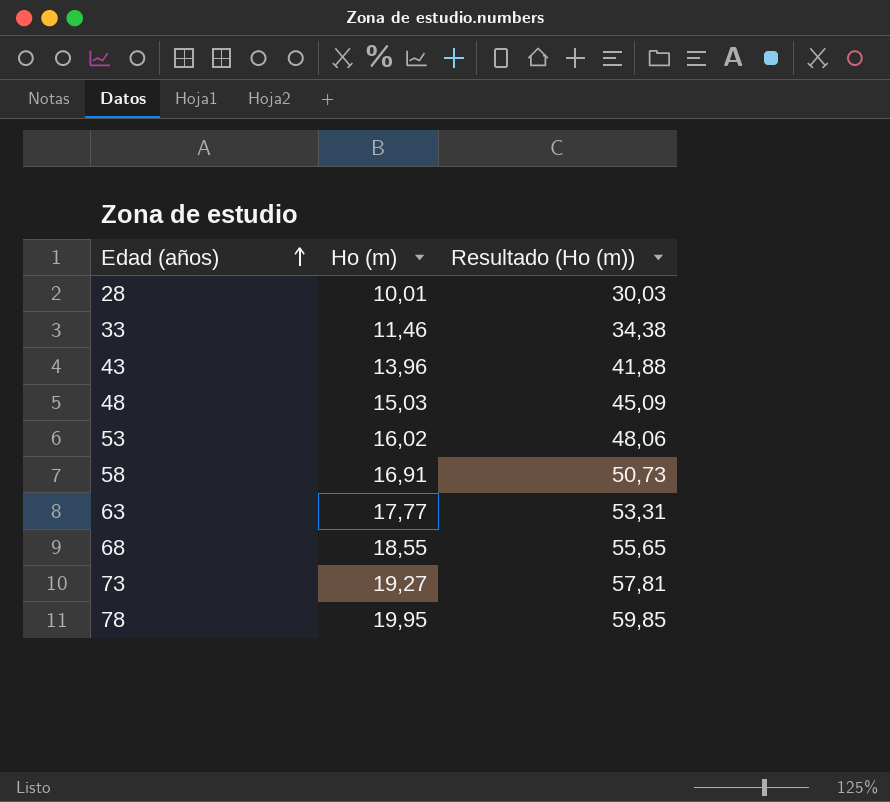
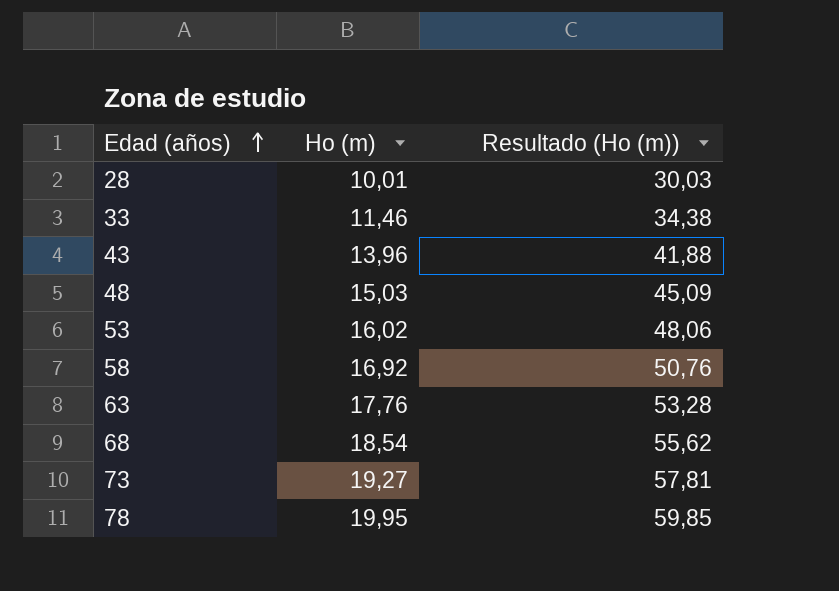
58 | Ho (m): 16,91 -> 16,92
58 | Resultado (Ho (m)): 50,73 -> 50,76
63 | Ho (m): 17,77 -> 17,76
63 | Resultado (Ho (m)): 53,31 -> 53,28
68 | Ho (m): 18,55 -> 18,54
68 | Resultado (Ho (m)): 55,65 -> 55,62

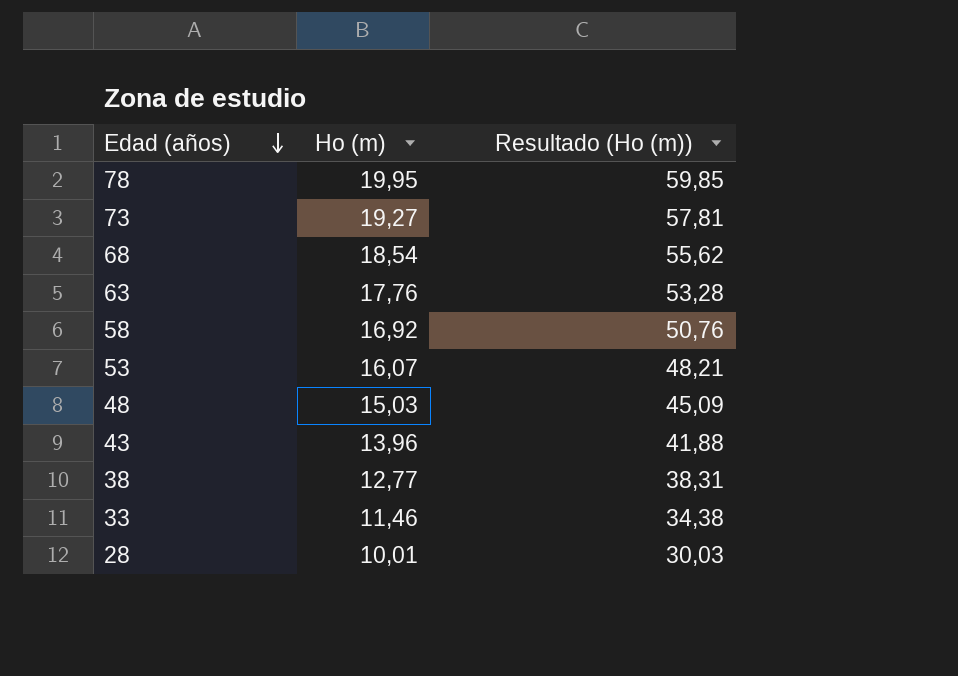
row order: Edad (años) ascending -> Edad (años) descending
53 | Ho (m): 16,02 -> 16,07
53 | Resultado (Ho (m)): 48,06 -> 48,21
row 38: none -> 12,77 | 38,31

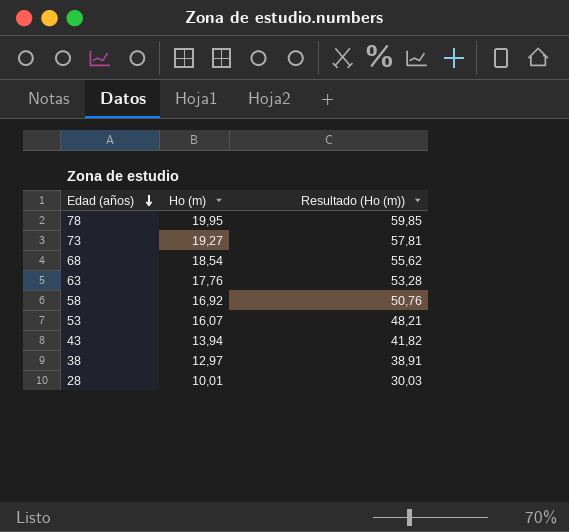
row 48: 15,03 | 45,09 -> none
row 33: 11,46 | 34,38 -> none
43 | Ho (m): 13,96 -> 13,94
43 | Resultado (Ho (m)): 41,88 -> 41,82
38 | Ho (m): 12,77 -> 12,97
38 | Resultado (Ho (m)): 38,31 -> 38,91

